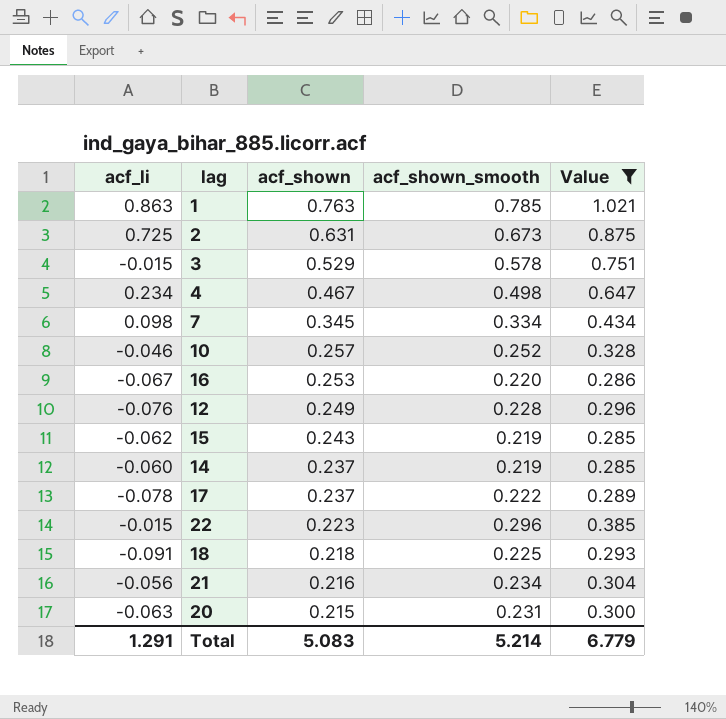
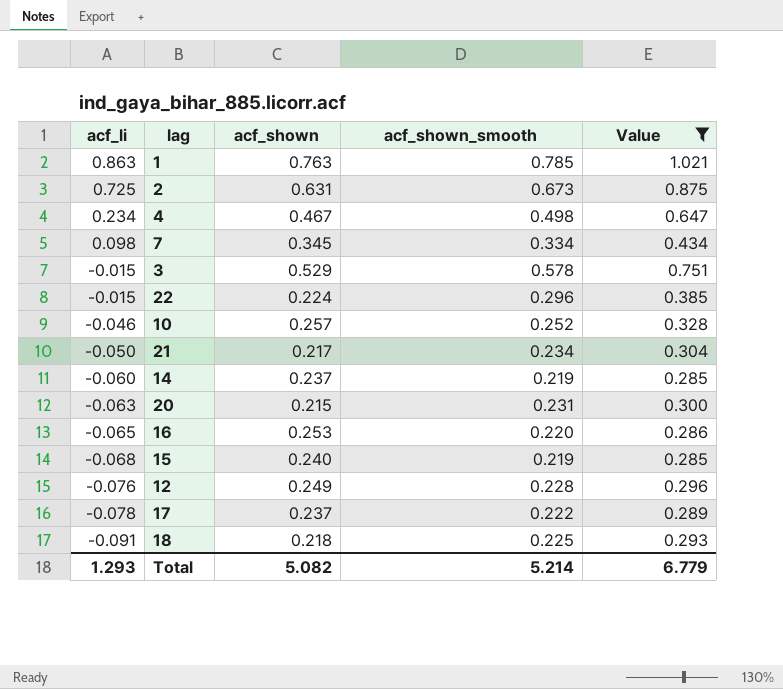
row order: acf_shown descending -> acf_li descending
22 | acf_shown: 0.223 -> 0.224
21 | acf_li: -0.056 -> -0.050
21 | acf_shown: 0.216 -> 0.217
16 | acf_li: -0.067 -> -0.065
15 | acf_li: -0.062 -> -0.068
15 | acf_shown: 0.243 -> 0.240
Total | acf_li: 1.291 -> 1.293
Total | acf_shown: 5.083 -> 5.082

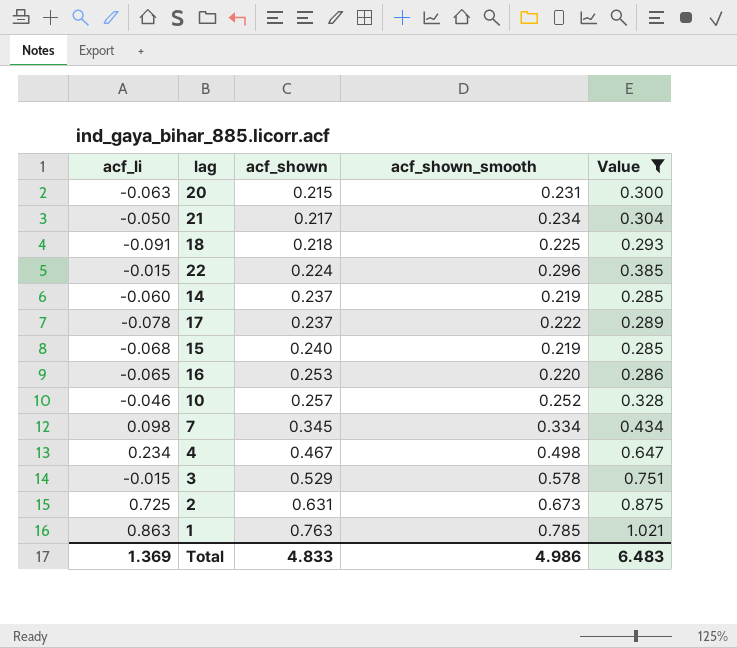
row order: acf_li descending -> acf_shown ascending
row 12: -0.076 | 0.249 | 0.228 | 0.296 -> none
Total | acf_li: 1.293 -> 1.369
Total | acf_shown: 5.082 -> 4.833
Total | acf_shown_smooth: 5.214 -> 4.986
Total | Value: 6.779 -> 6.483

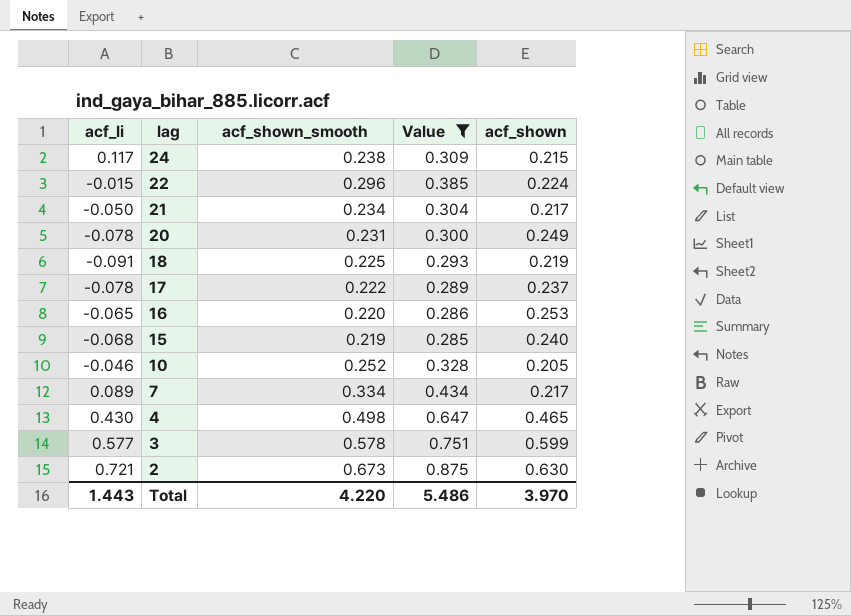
row order: acf_shown ascending -> lag descending
column acf_shown | position: 3 -> 5
row 14: -0.060 | 0.237 | 0.219 | 0.285 -> none
row 1: 0.863 | 0.763 | 0.785 | 1.021 -> none
row 24: none -> 0.117 | 0.238 | 0.309 | 0.215
20 | acf_li: -0.063 -> -0.078
20 | acf_shown: 0.215 -> 0.249
18 | acf_shown: 0.218 -> 0.219
10 | acf_shown: 0.257 -> 0.205
7 | acf_li: 0.098 -> 0.089
7 | acf_shown: 0.345 -> 0.217
4 | acf_li: 0.234 -> 0.430
4 | acf_shown: 0.467 -> 0.465
3 | acf_li: -0.015 -> 0.577
3 | acf_shown: 0.529 -> 0.599
2 | acf_li: 0.725 -> 0.721
2 | acf_shown: 0.631 -> 0.630
Total | acf_li: 1.369 -> 1.443
Total | acf_shown_smooth: 4.986 -> 4.220
Total | Value: 6.483 -> 5.486
Total | acf_shown: 4.833 -> 3.970

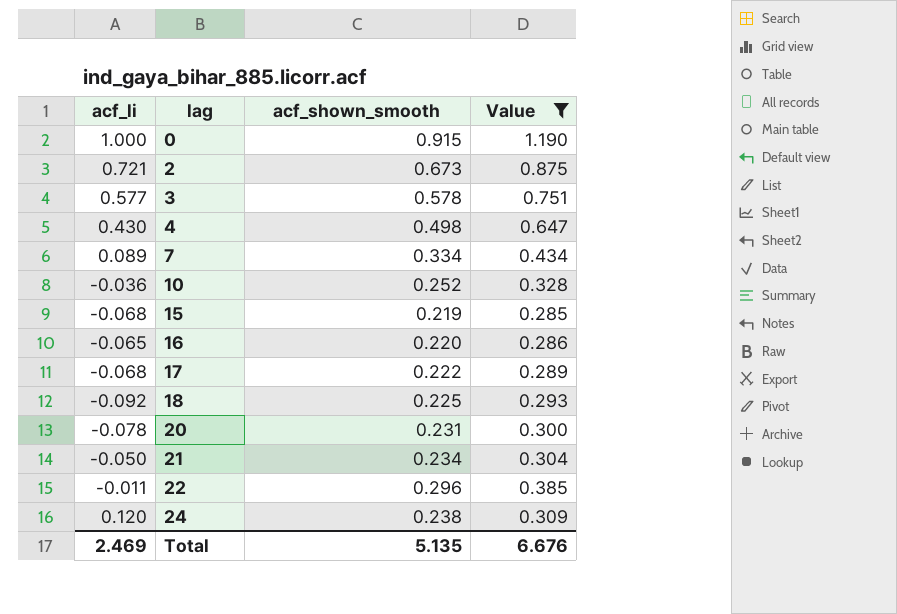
row order: lag descending -> lag ascending
column acf_shown | position: 5 -> none
row 0: none -> 1.000 | 0.915 | 1.190
10 | acf_li: -0.046 -> -0.036
17 | acf_li: -0.078 -> -0.068
18 | acf_li: -0.091 -> -0.092
22 | acf_li: -0.015 -> -0.011
24 | acf_li: 0.117 -> 0.120
Total | acf_li: 1.443 -> 2.469
Total | acf_shown_smooth: 4.220 -> 5.135
Total | Value: 5.486 -> 6.676

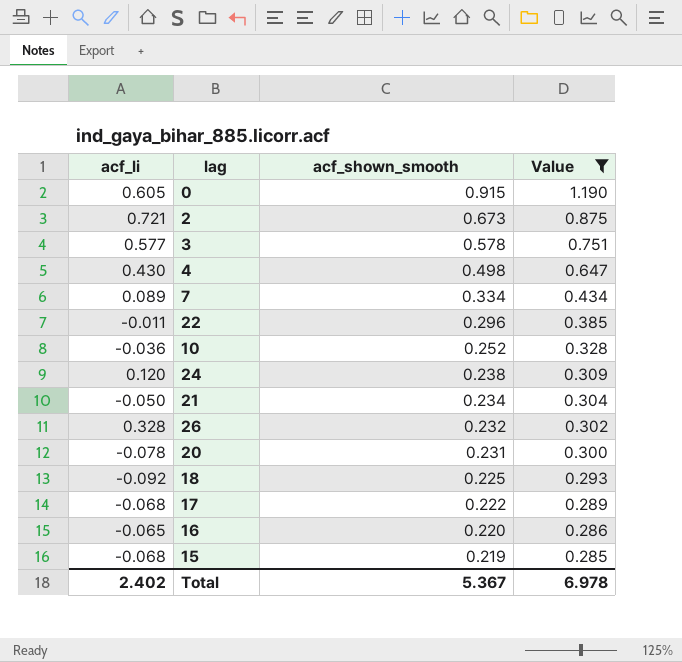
row order: lag ascending -> acf_shown_smooth descending
0 | acf_li: 1.000 -> 0.605
row 26: none -> 0.328 | 0.232 | 0.302
Total | acf_li: 2.469 -> 2.402
Total | acf_shown_smooth: 5.135 -> 5.367
Total | Value: 6.676 -> 6.978

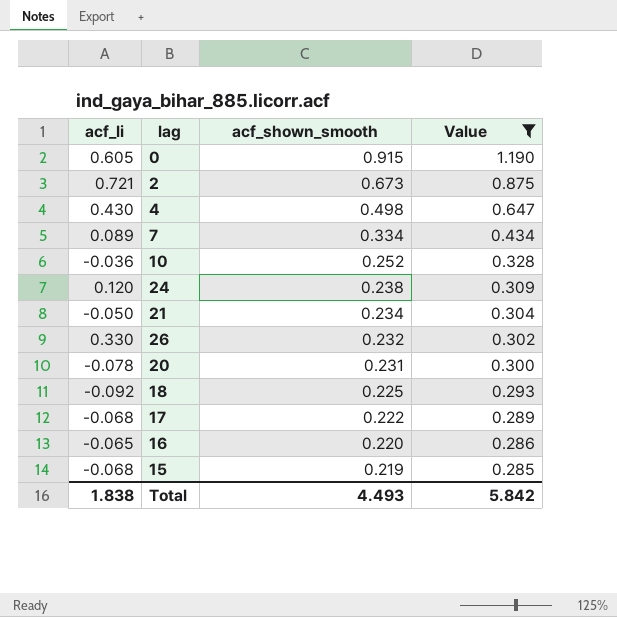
row 3: 0.577 | 0.578 | 0.751 -> none
row 22: -0.011 | 0.296 | 0.385 -> none
26 | acf_li: 0.328 -> 0.330
Total | acf_li: 2.402 -> 1.838
Total | acf_shown_smooth: 5.367 -> 4.493
Total | Value: 6.978 -> 5.842

